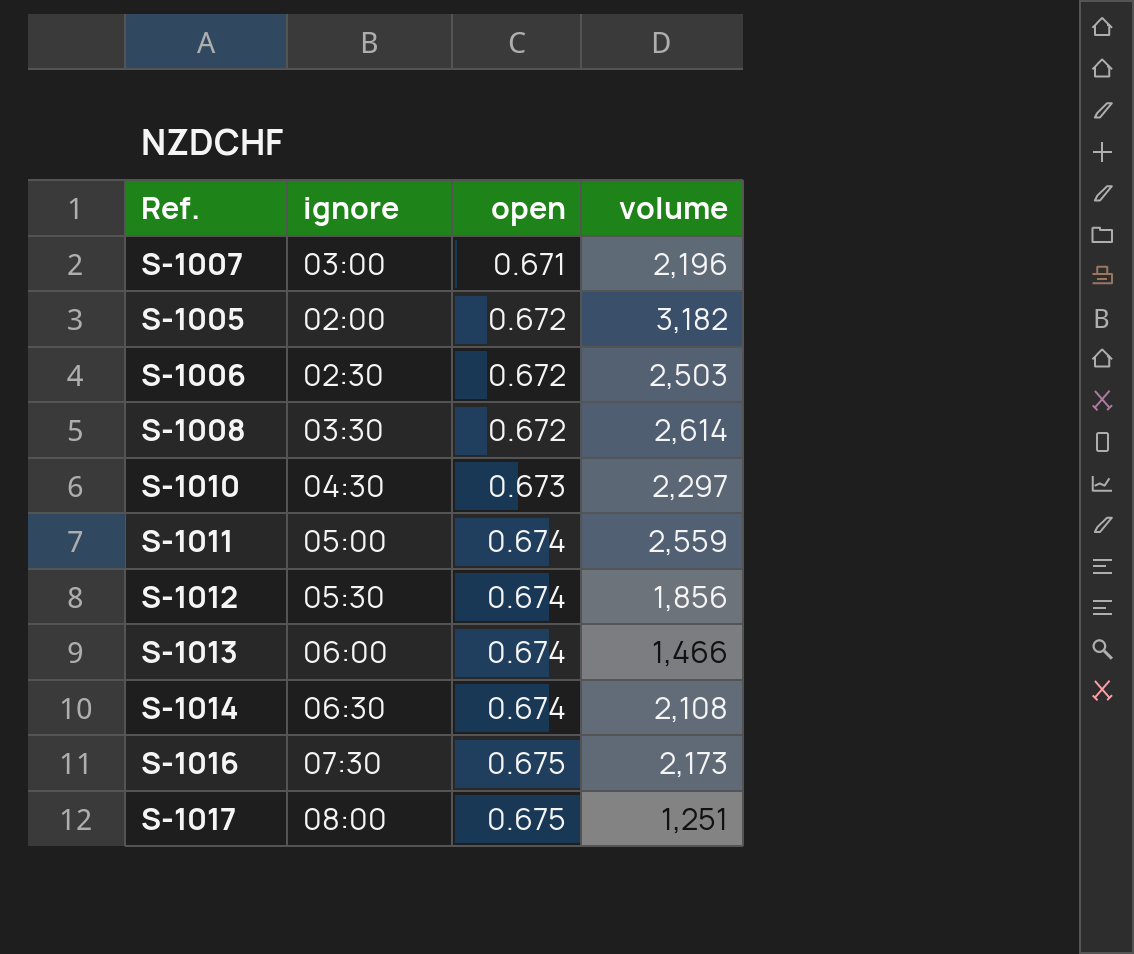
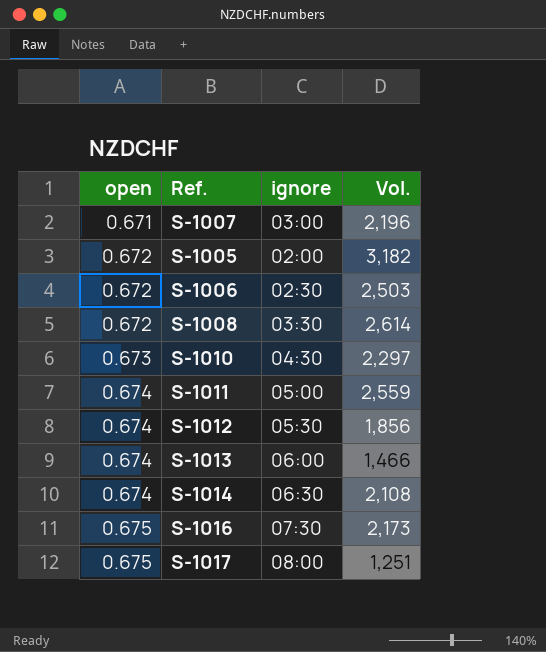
column open | position: 3 -> 1
column name: volume -> Vol.

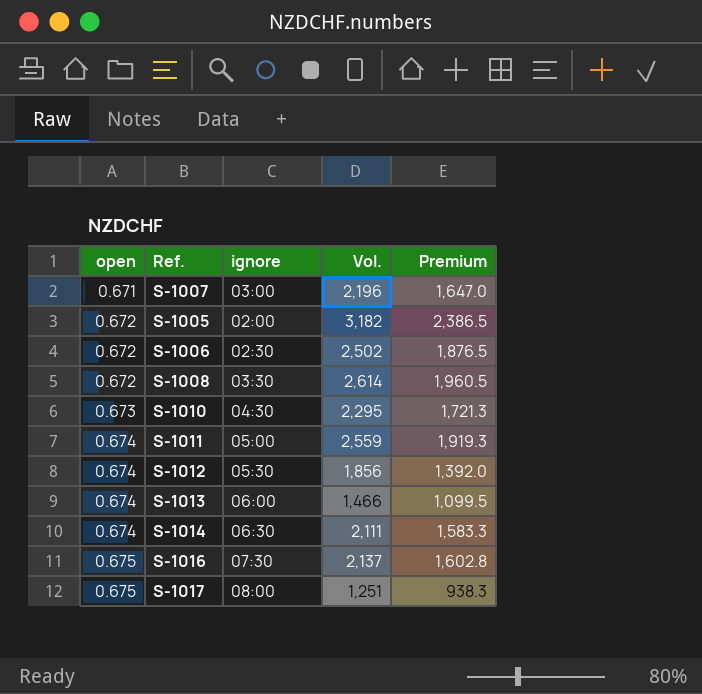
column Premium | formula: none -> [Vol.] * 0.75
S-1006 | Vol.: 2,503 -> 2,502
S-1010 | Vol.: 2,297 -> 2,295
S-1014 | Vol.: 2,108 -> 2,111
S-1016 | Vol.: 2,173 -> 2,137

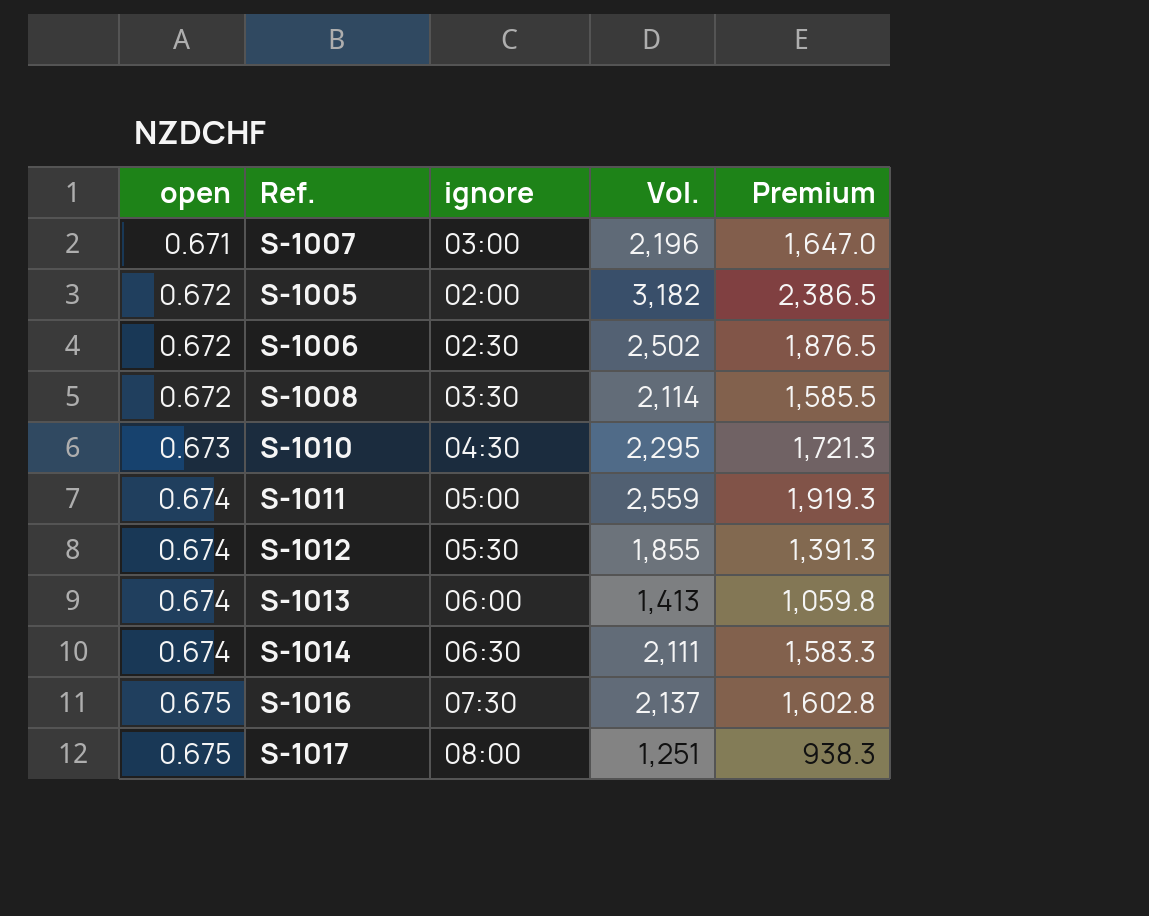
S-1008 | Vol.: 2,614 -> 2,114
S-1008 | Premium: 1,960.5 -> 1,585.5
S-1012 | Vol.: 1,856 -> 1,855
S-1012 | Premium: 1,392.0 -> 1,391.3
S-1013 | Vol.: 1,466 -> 1,413
S-1013 | Premium: 1,099.5 -> 1,059.8

